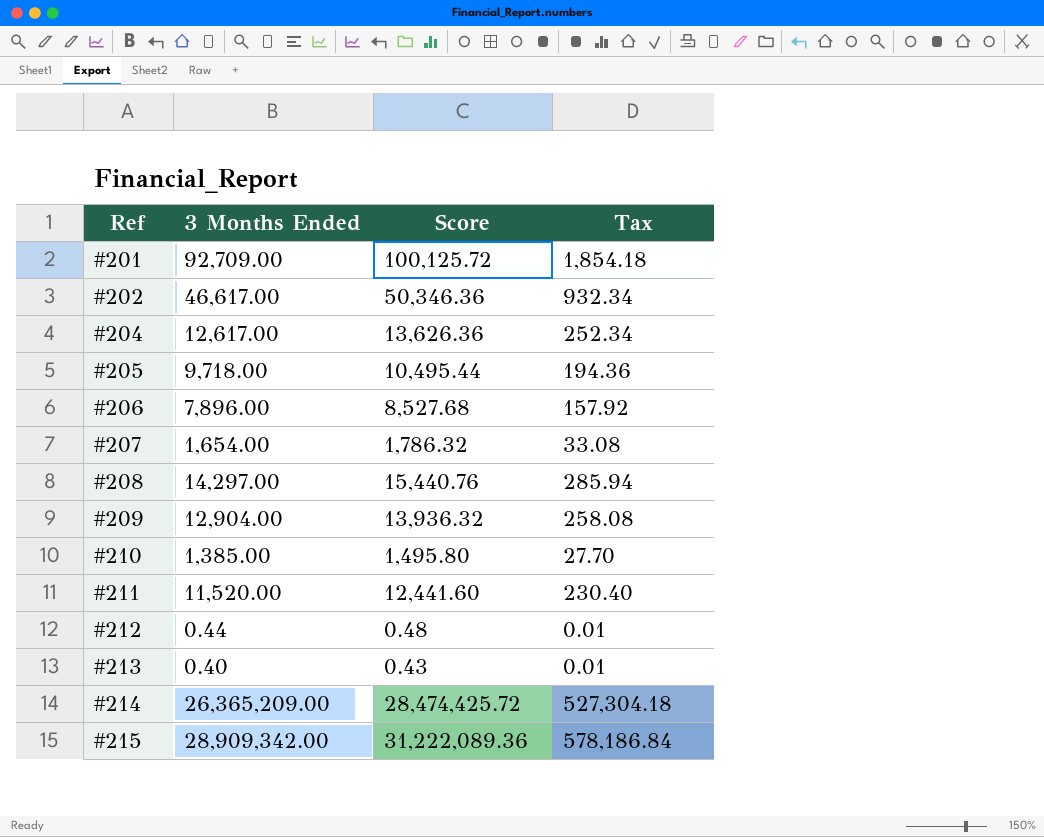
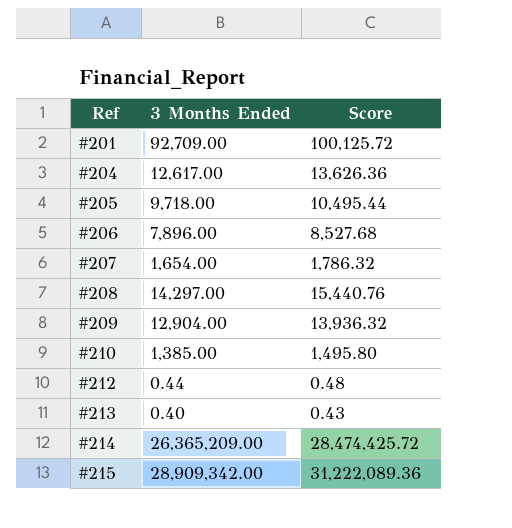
column Tax | formula: [3 Months Ended] * 0.02 -> none
row #202: 46,617.00 | 50,346.36 | 932.34 -> none
row #211: 11,520.00 | 12,441.60 | 230.40 -> none

